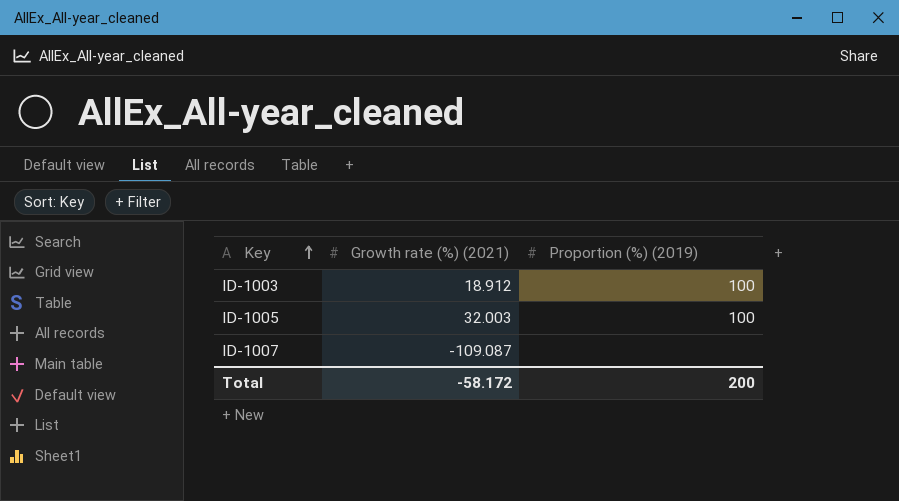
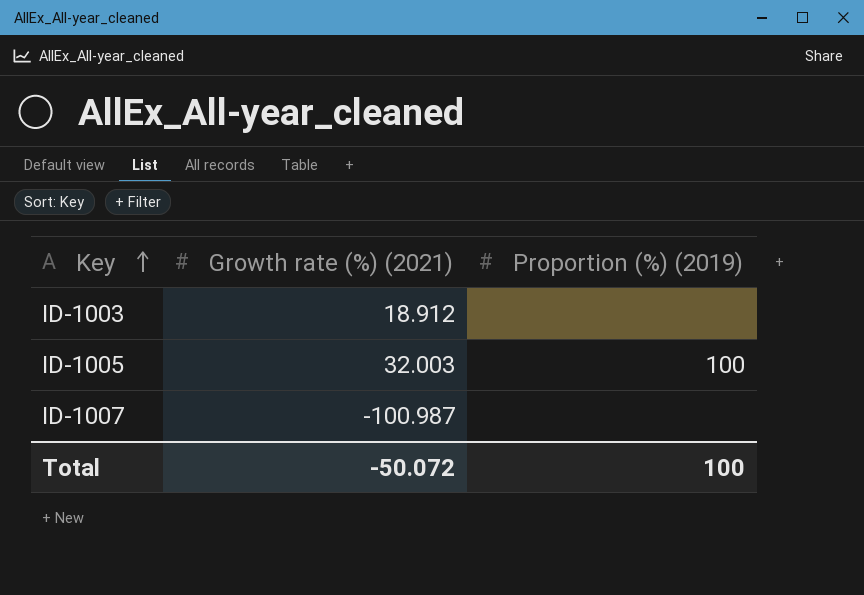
ID-1003 | Proportion (%) (2019): 100 -> none
ID-1007 | Growth rate (%) (2021): -109.087 -> -100.987
Total | Growth rate (%) (2021): -58.172 -> -50.072
Total | Proportion (%) (2019): 200 -> 100

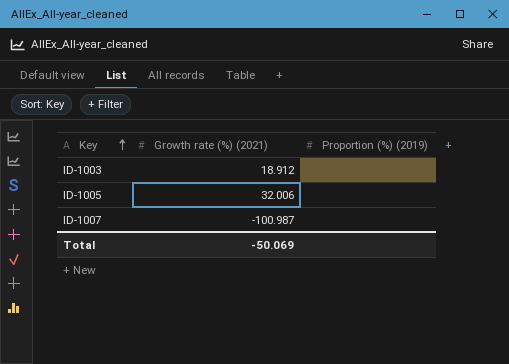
ID-1005 | Growth rate (%) (2021): 32.003 -> 32.006
ID-1005 | Proportion (%) (2019): 100 -> none
Total | Growth rate (%) (2021): -50.072 -> -50.069
Total | Proportion (%) (2019): 100 -> none

